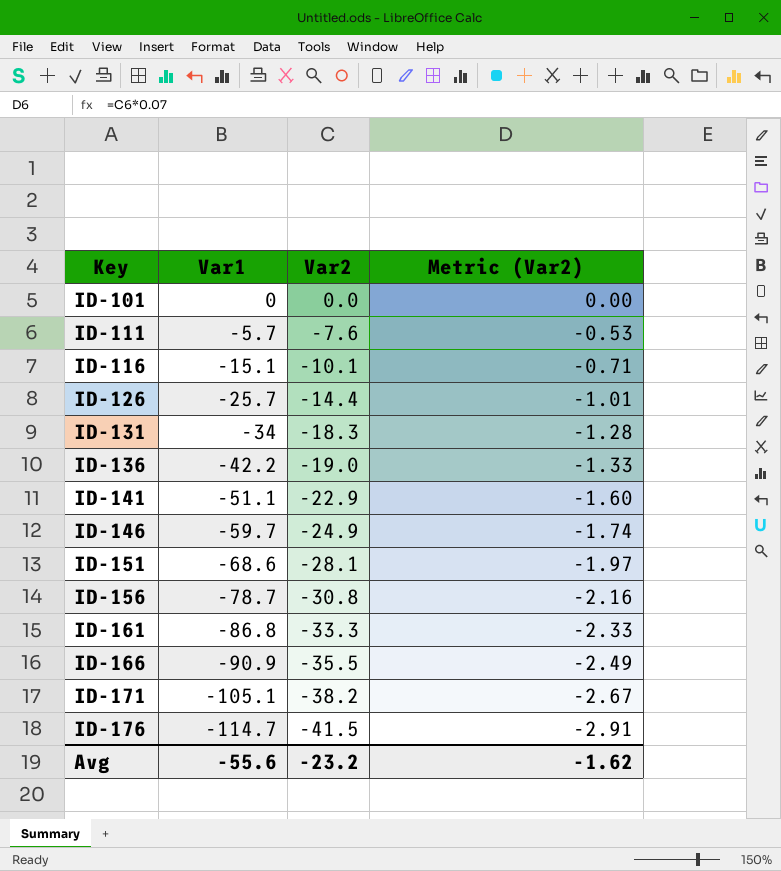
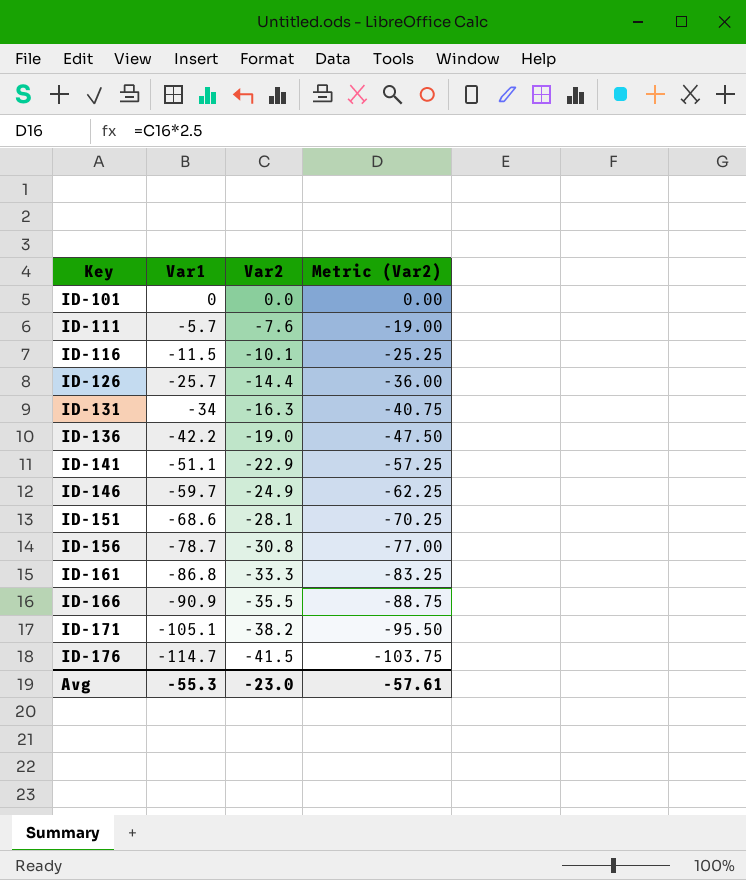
column Metric (Var2) | formula: [Var2] * 0.07 -> [Var2] * 2.5
ID-116 | Var1: -15.1 -> -11.5
ID-131 | Var2: -18.3 -> -16.3
Avg | Var1: -55.6 -> -55.3
Avg | Var2: -23.2 -> -23.0
Avg | Metric (Var2): -1.62 -> -57.61

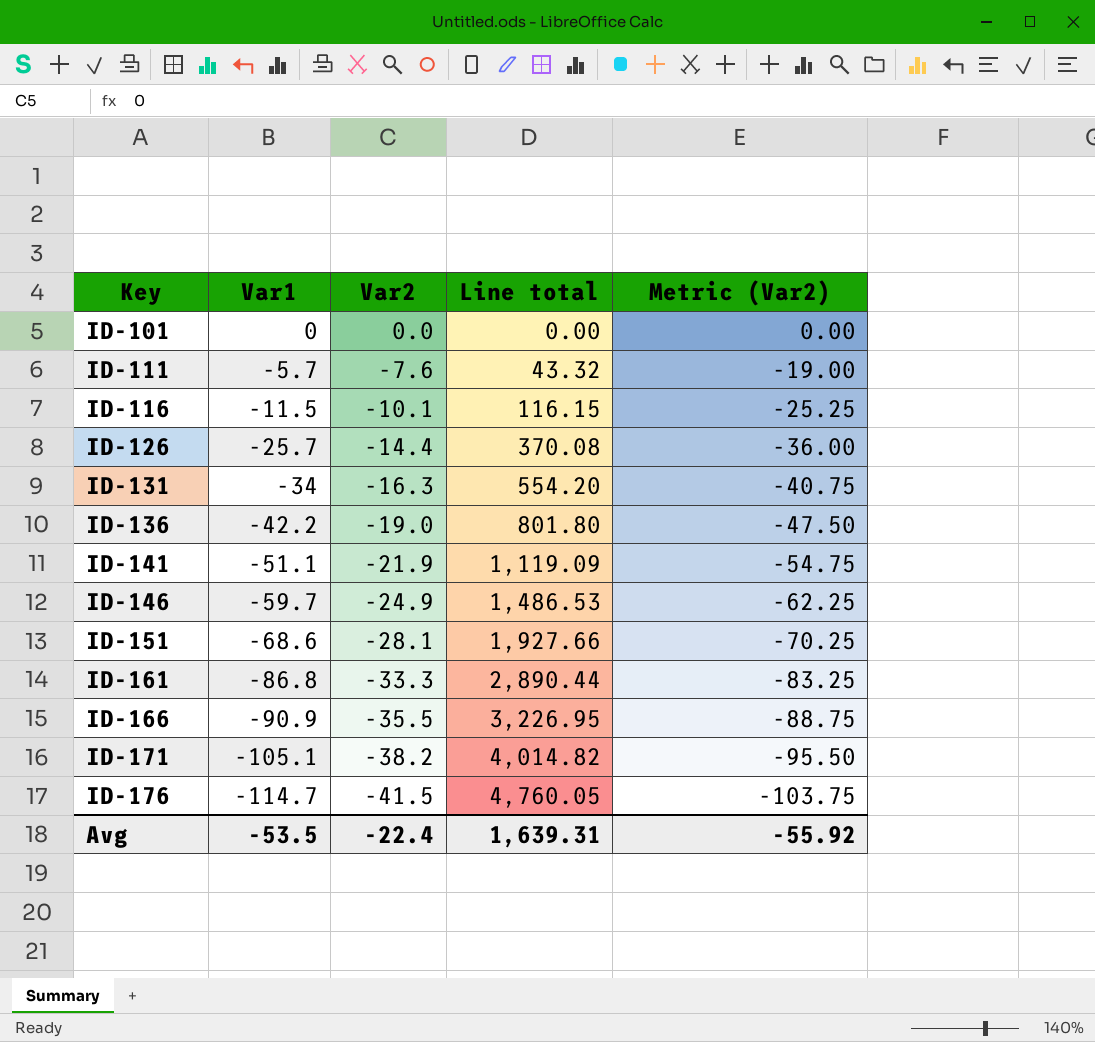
column Line total | formula: none -> [Var1] * [Var2]
row ID-156: -78.7 | -30.8 | -77.00 -> none
ID-141 | Var2: -22.9 -> -21.9
ID-141 | Metric (Var2): -57.25 -> -54.75
Avg | Var1: -55.3 -> -53.5
Avg | Var2: -23.0 -> -22.4
Avg | Metric (Var2): -57.61 -> -55.92

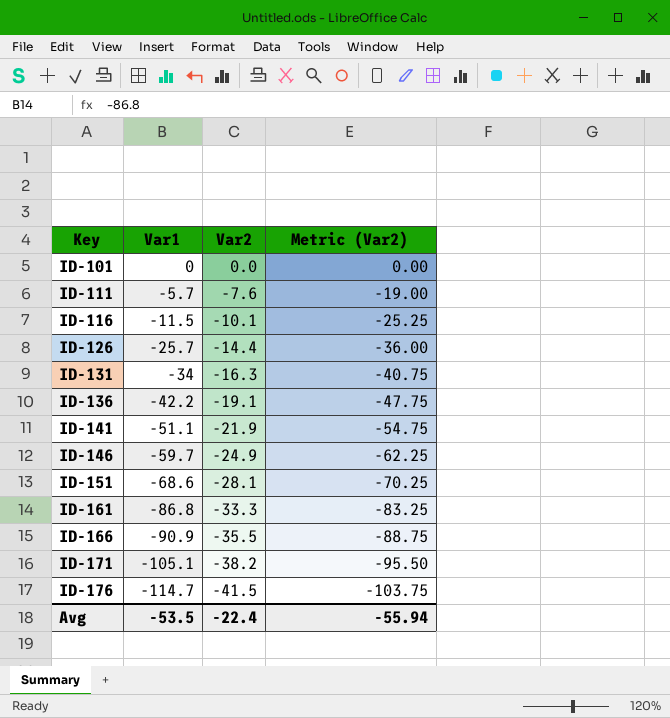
column Line total | formula: [Var1] * [Var2] -> none
ID-136 | Var2: -19.0 -> -19.1
ID-136 | Metric (Var2): -47.50 -> -47.75
Avg | Metric (Var2): -55.92 -> -55.94

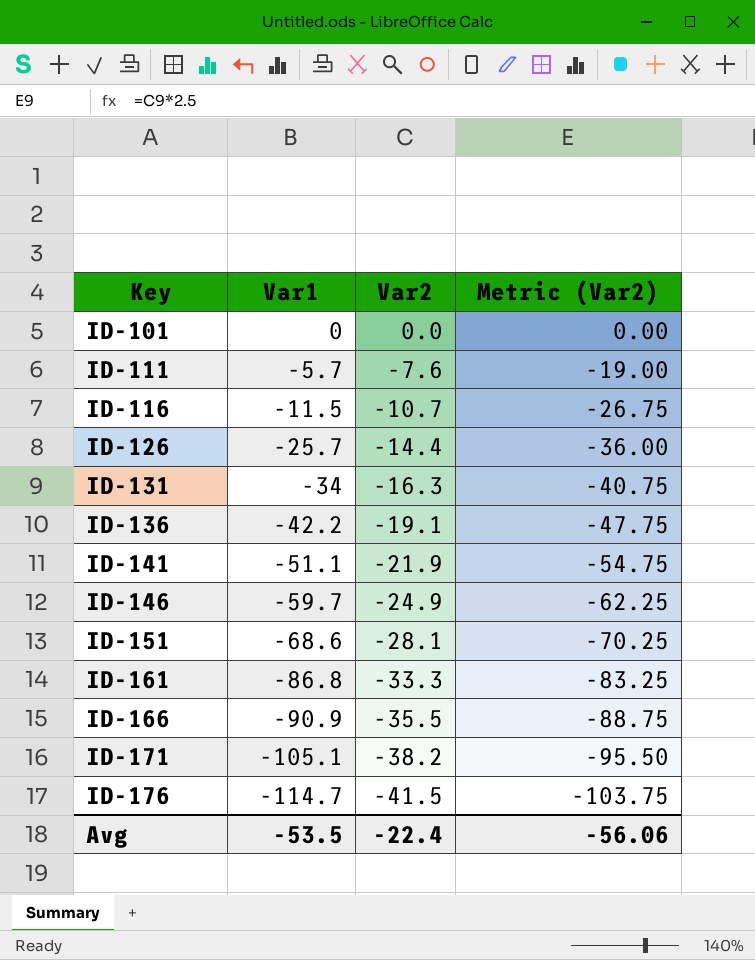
ID-116 | Var2: -10.1 -> -10.7
ID-116 | Metric (Var2): -25.25 -> -26.75
Avg | Metric (Var2): -55.94 -> -56.06

